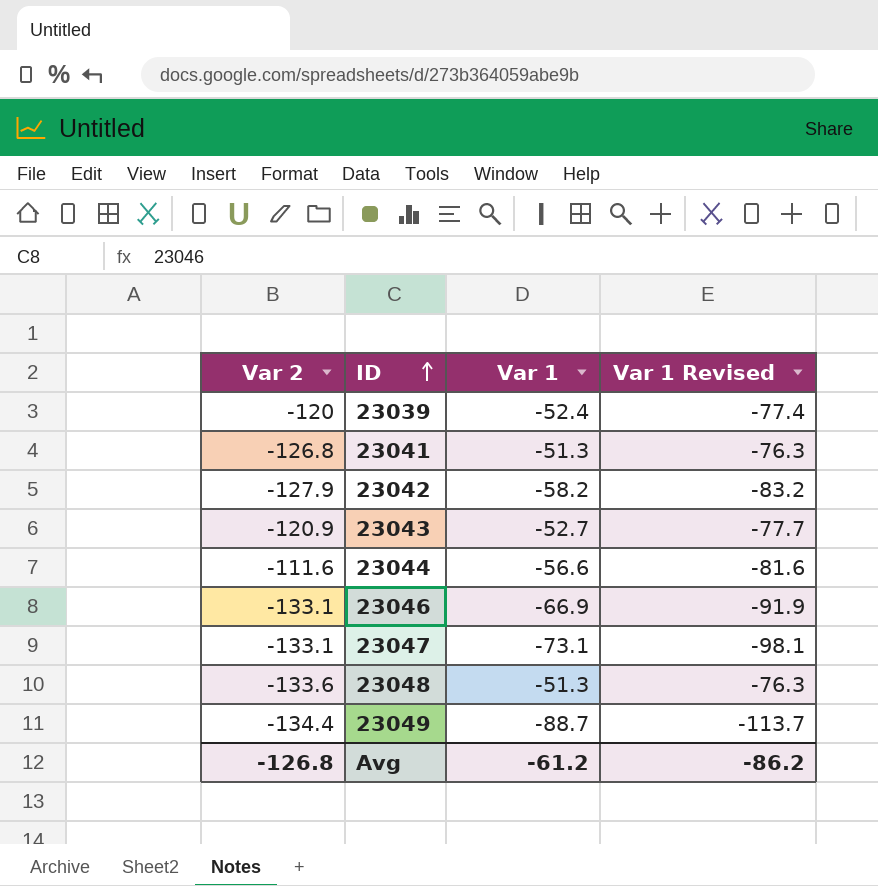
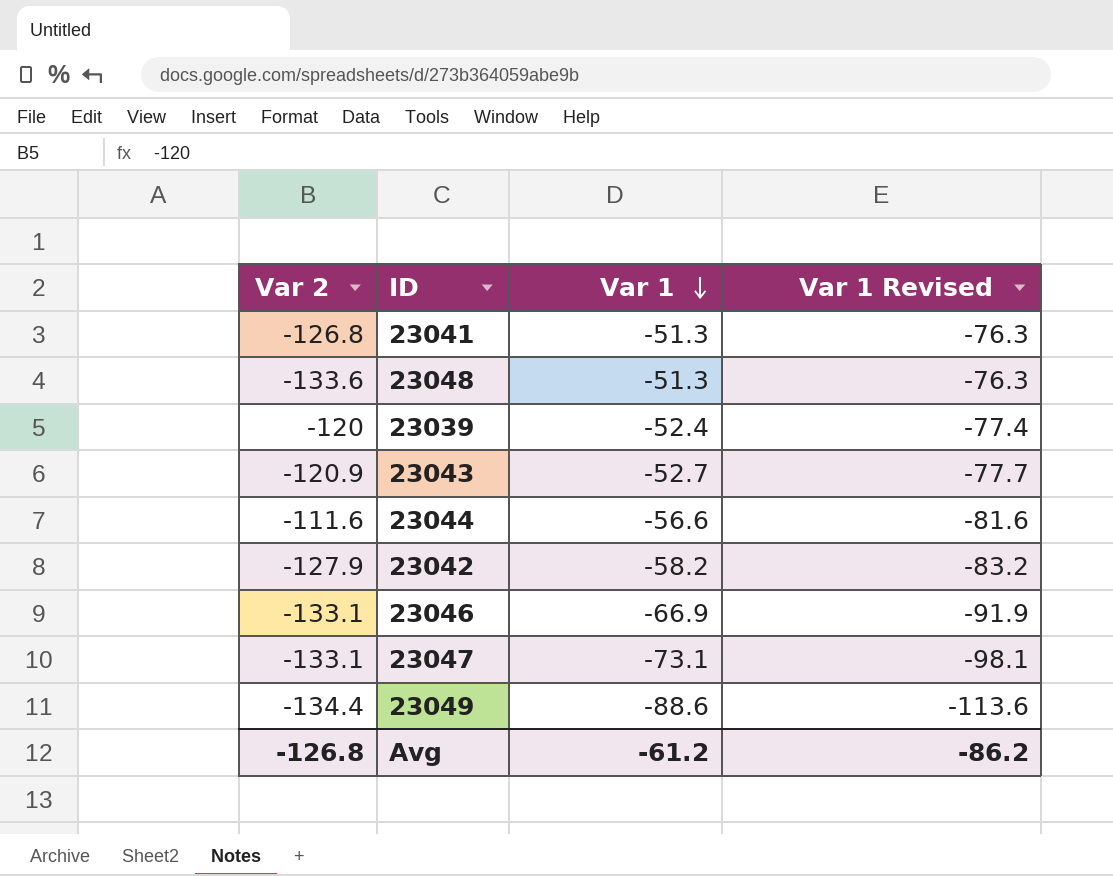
row order: ID ascending -> Var 1 descending
23049 | Var 1: -88.7 -> -88.6
23049 | Var 1 Revised: -113.7 -> -113.6

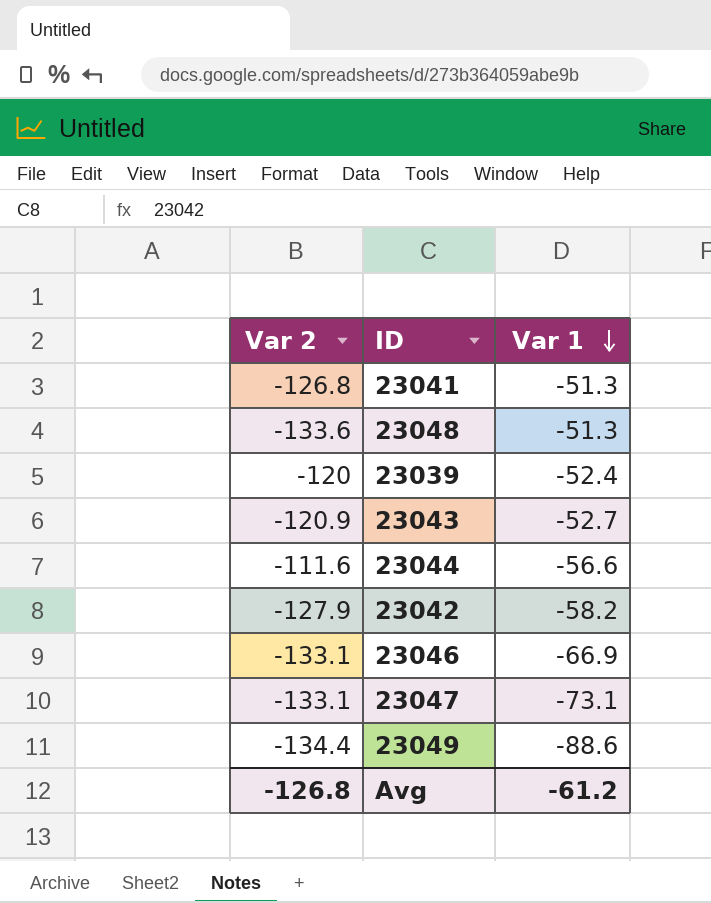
column Var 1 Revised | formula: [Var 1] - 25 -> none

